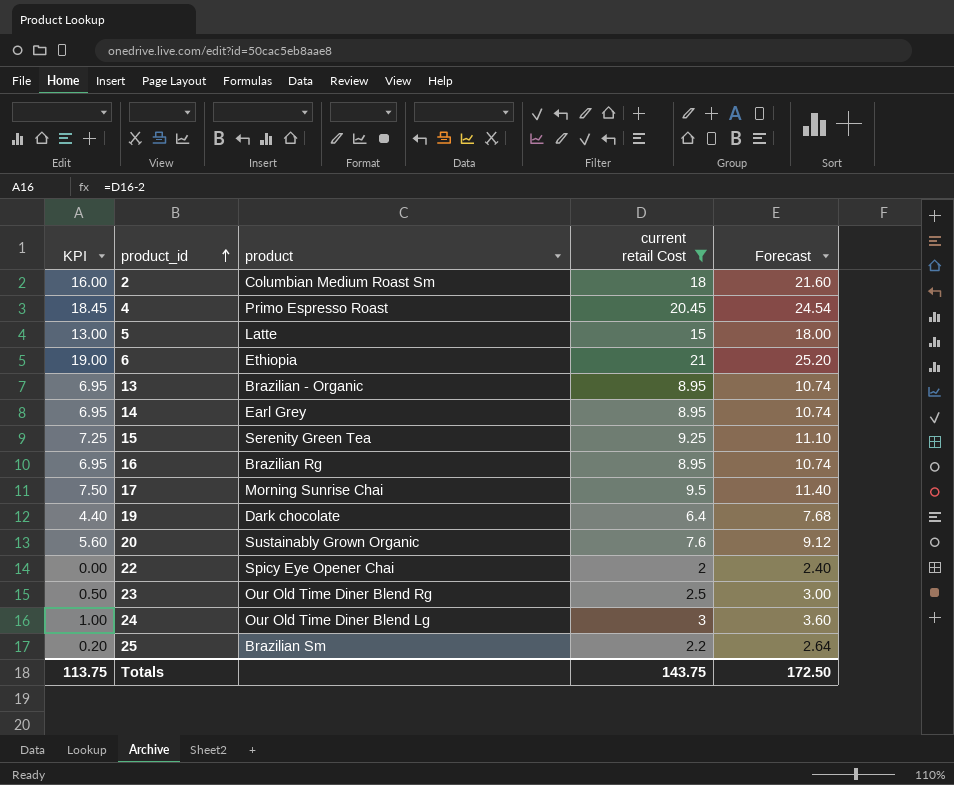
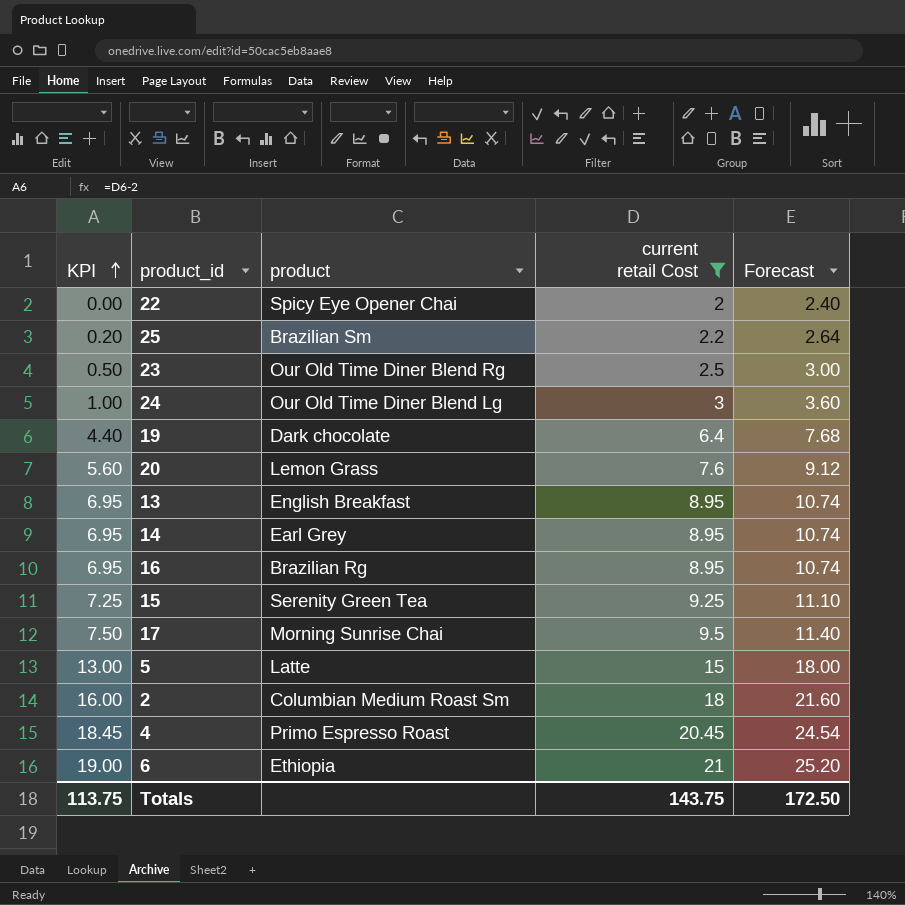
row order: product_id ascending -> KPI ascending
20 | product: Sustainably Grown Organic -> Lemon Grass
13 | product: Brazilian - Organic -> English Breakfast

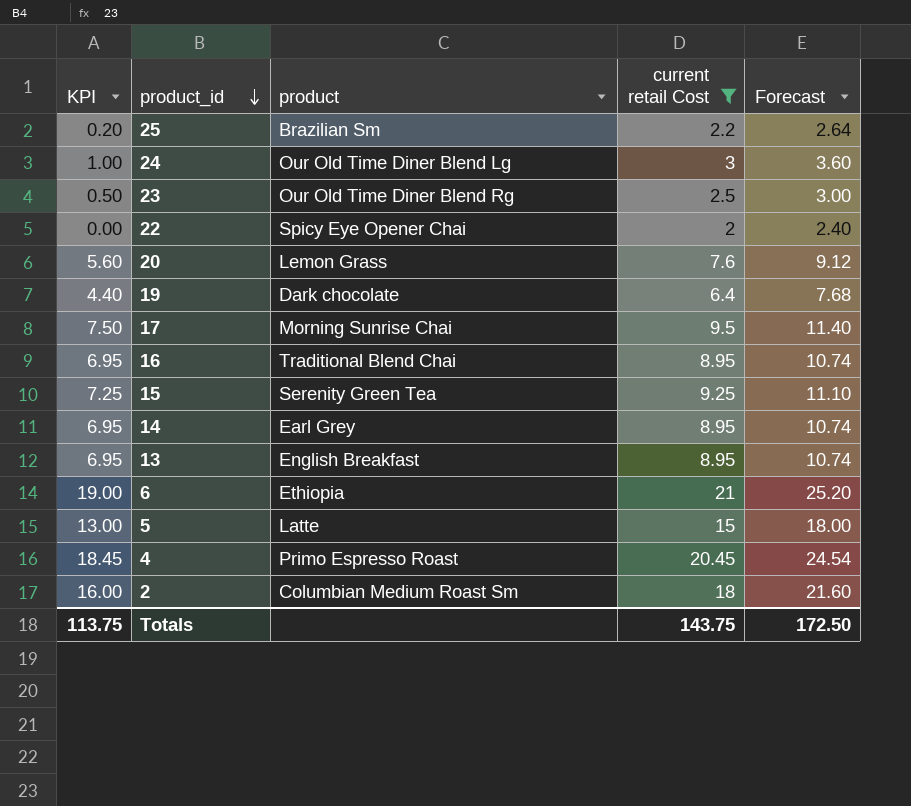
row order: KPI ascending -> product_id descending
16 | product: Brazilian Rg -> Traditional Blend Chai

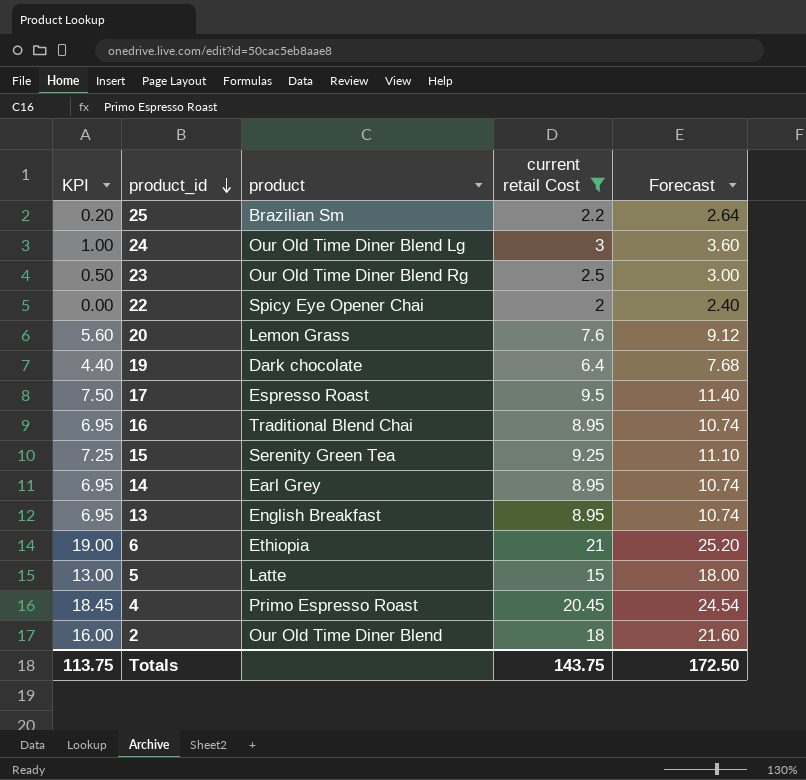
17 | product: Morning Sunrise Chai -> Espresso Roast
2 | product: Columbian Medium Roast Sm -> Our Old Time Diner Blend

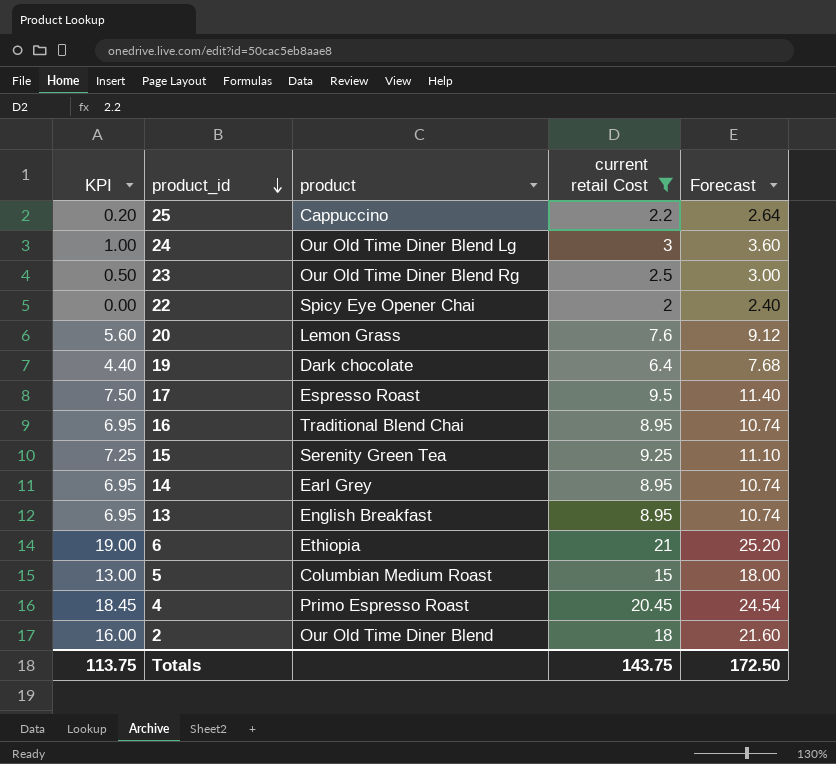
25 | product: Brazilian Sm -> Cappuccino
5 | product: Latte -> Columbian Medium Roast

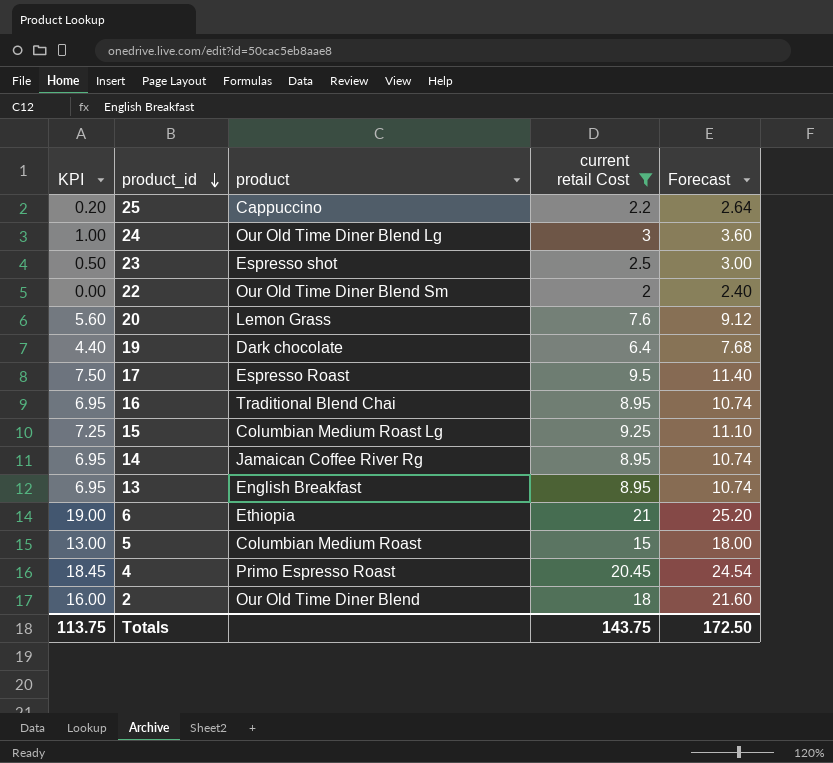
23 | product: Our Old Time Diner Blend Rg -> Espresso shot
22 | product: Spicy Eye Opener Chai -> Our Old Time Diner Blend Sm
15 | product: Serenity Green Tea -> Columbian Medium Roast Lg
14 | product: Earl Grey -> Jamaican Coffee River Rg

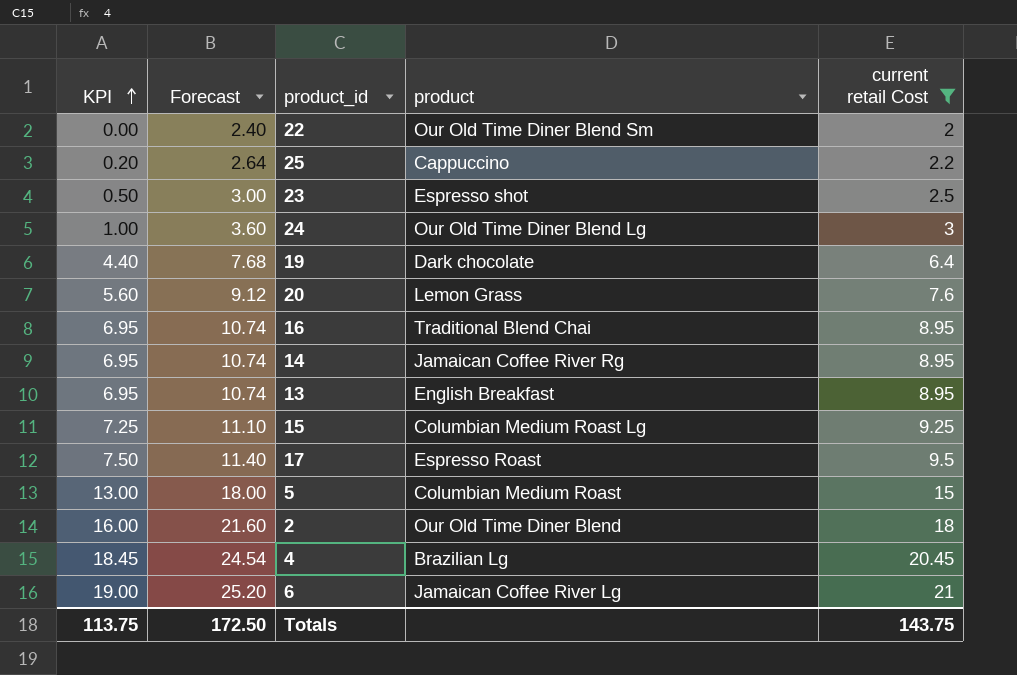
row order: product_id descending -> KPI ascending
column Forecast | position: 5 -> 2
4 | product: Primo Espresso Roast -> Brazilian Lg
6 | product: Ethiopia -> Jamaican Coffee River Lg

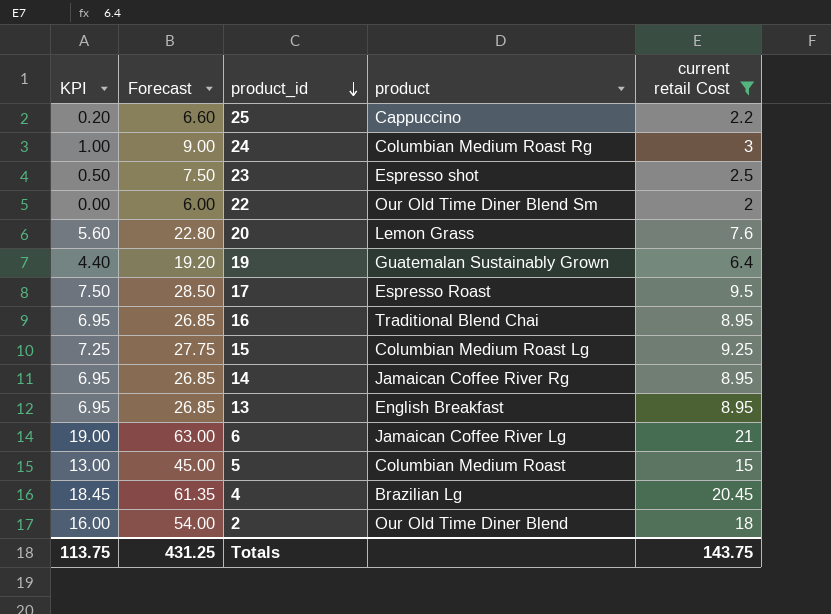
row order: KPI ascending -> product_id descending
column Forecast | formula: [current retail Cost] * 1.2 -> [current retail Cost] * 3
24 | product: Our Old Time Diner Blend Lg -> Columbian Medium Roast Rg
19 | product: Dark chocolate -> Guatemalan Sustainably Grown
Totals | Forecast: 172.50 -> 431.25

